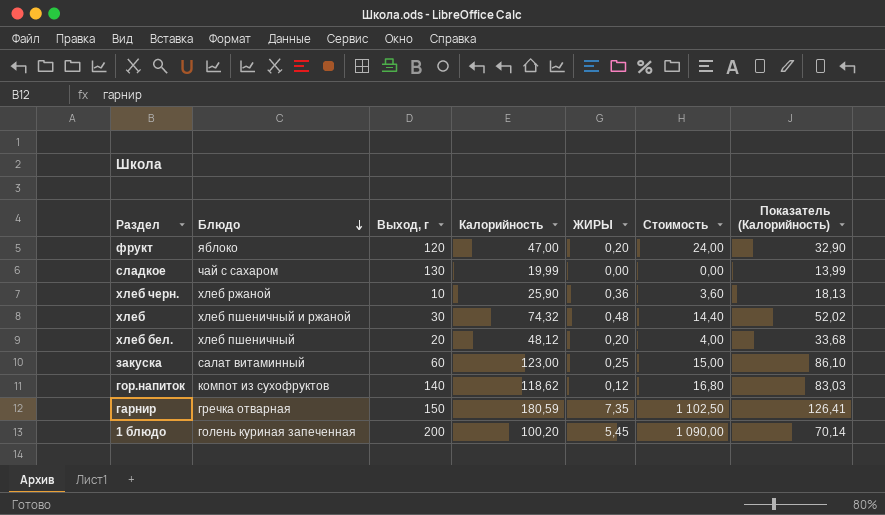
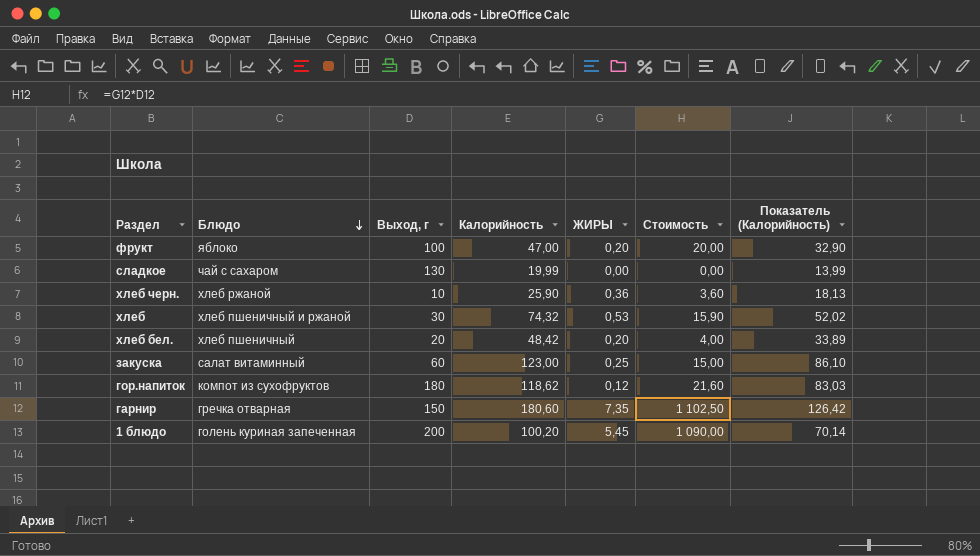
фрукт | Выход, г: 120 -> 100
фрукт | Стоимость: 24,00 -> 20,00
хлеб | ЖИРЫ: 0,48 -> 0,53
хлеб | Стоимость: 14,40 -> 15,90
хлеб бел. | Калорийность: 48,12 -> 48,42
хлеб бел. | Показатель (Калорийность): 33,68 -> 33,89
гор.напиток | Выход, г: 140 -> 180
гор.напиток | Стоимость: 16,80 -> 21,60
гарнир | Калорийность: 180,59 -> 180,60
гарнир | Показатель (Калорийность): 126,41 -> 126,42

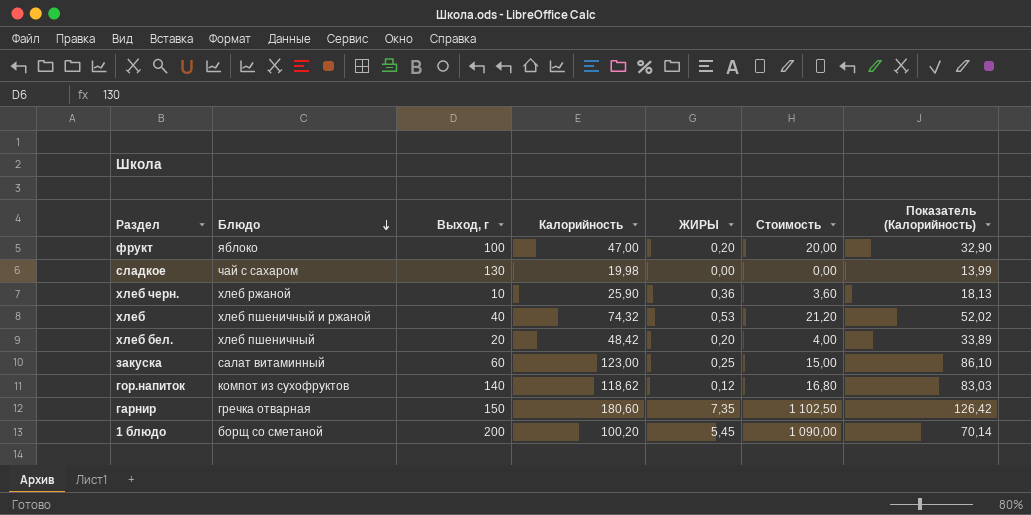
сладкое | Калорийность: 19,99 -> 19,98
хлеб | Выход, г: 30 -> 40
хлеб | Стоимость: 15,90 -> 21,20
гор.напиток | Выход, г: 180 -> 140
гор.напиток | Стоимость: 21,60 -> 16,80
1 блюдо | Блюдо: голень куриная запеченная -> борщ со сметаной

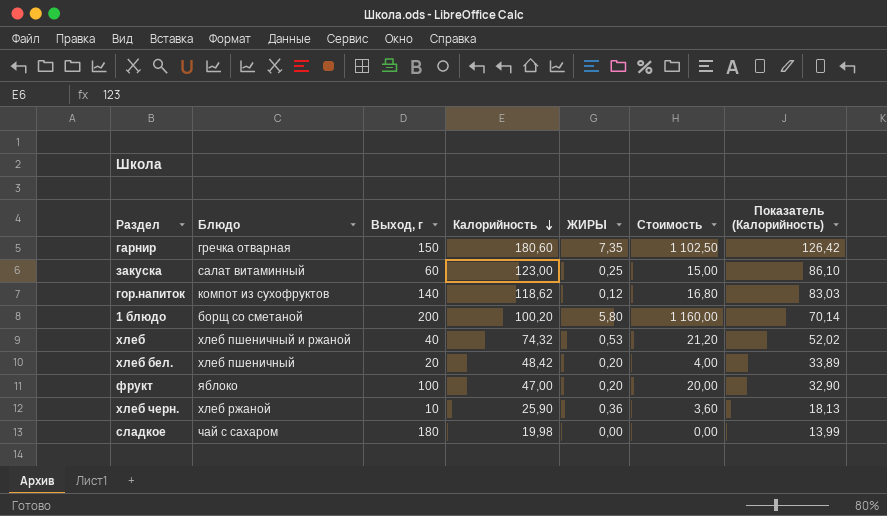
row order: Блюдо descending -> Калорийность descending
1 блюдо | ЖИРЫ: 5,45 -> 5,80
1 блюдо | Стоимость: 1 090,00 -> 1 160,00
сладкое | Выход, г: 130 -> 180

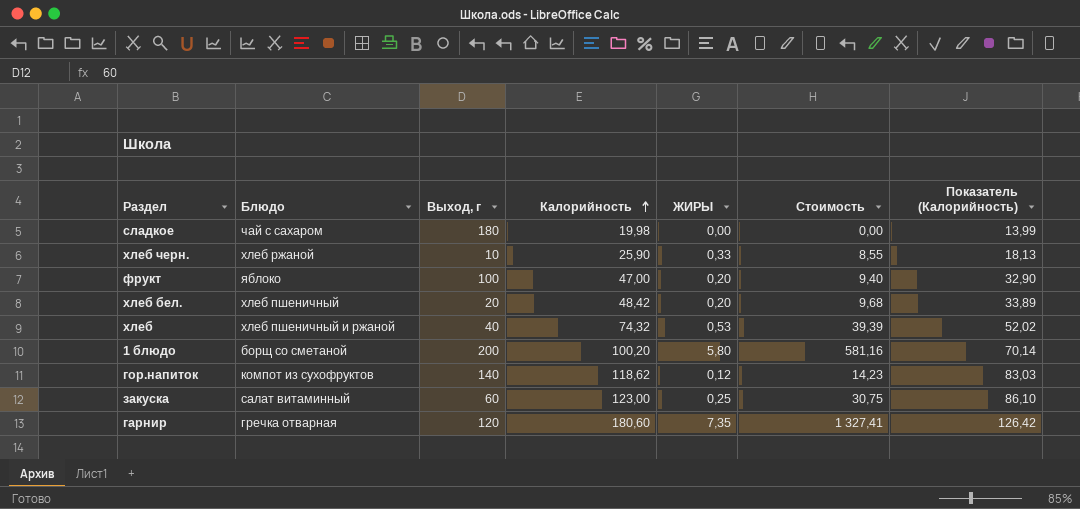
row order: Калорийность descending -> Калорийность ascending
column Стоимость | formula: [Выход, г] * [ЖИРЫ] -> [Калорийность] * [ЖИРЫ]
хлеб черн. | ЖИРЫ: 0,36 -> 0,33
гарнир | Выход, г: 150 -> 120

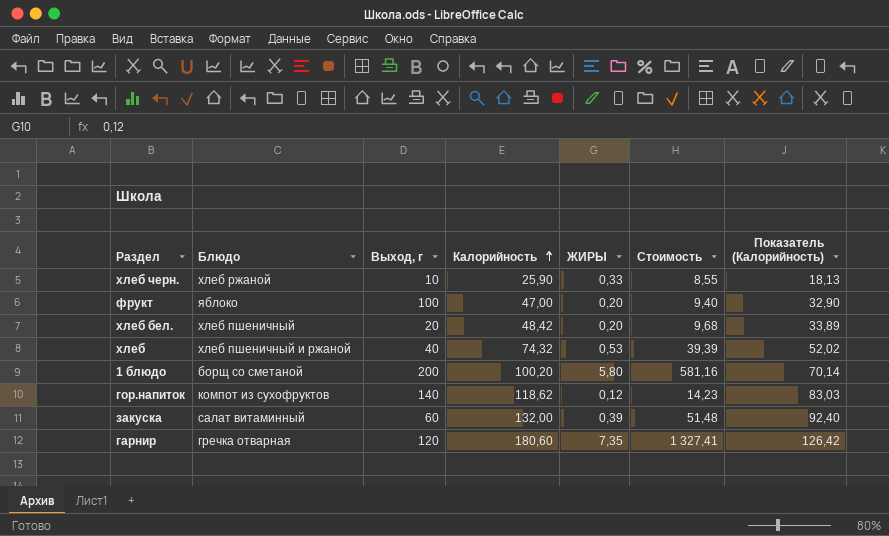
row сладкое: чай с сахаром | 180 | 19,98 | 0,00 | 0,00 | 13,99 -> none
закуска | Калорийность: 123,00 -> 132,00
закуска | ЖИРЫ: 0,25 -> 0,39
закуска | Стоимость: 30,75 -> 51,48
закуска | Показатель (Калорийность): 86,10 -> 92,40

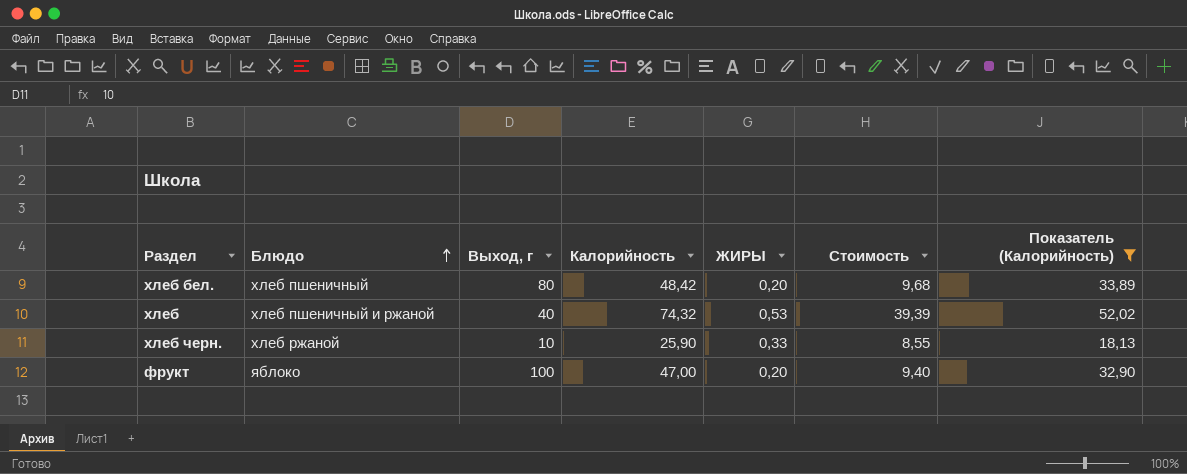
filter: none -> Показатель (Калорийность) <= 52,02
row order: Калорийность ascending -> Блюдо ascending
хлеб бел. | Выход, г: 20 -> 80

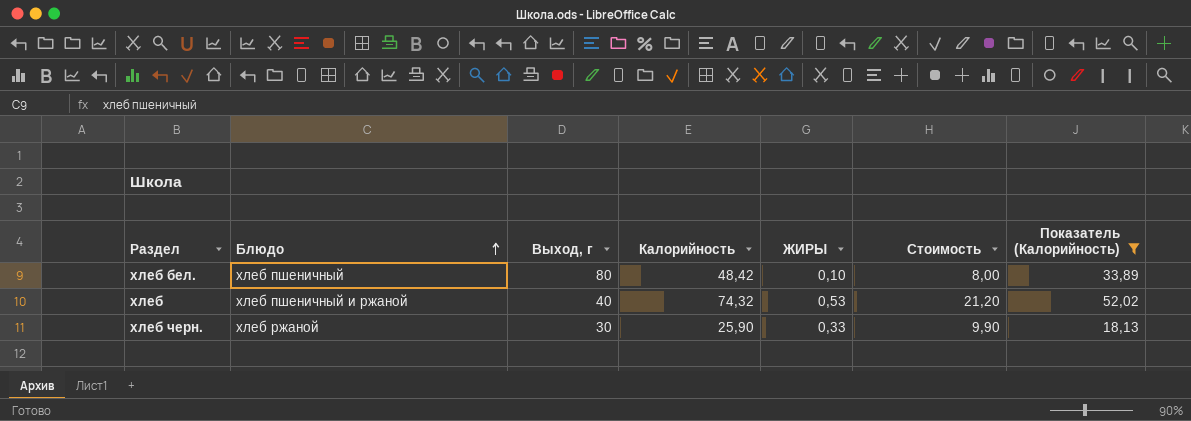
column Стоимость | formula: [Калорийность] * [ЖИРЫ] -> [Выход, г] * [ЖИРЫ]
row фрукт: яблоко | 100 | 47,00 | 0,20 | 9,40 | 32,90 -> none
хлеб бел. | ЖИРЫ: 0,20 -> 0,10
хлеб черн. | Выход, г: 10 -> 30

